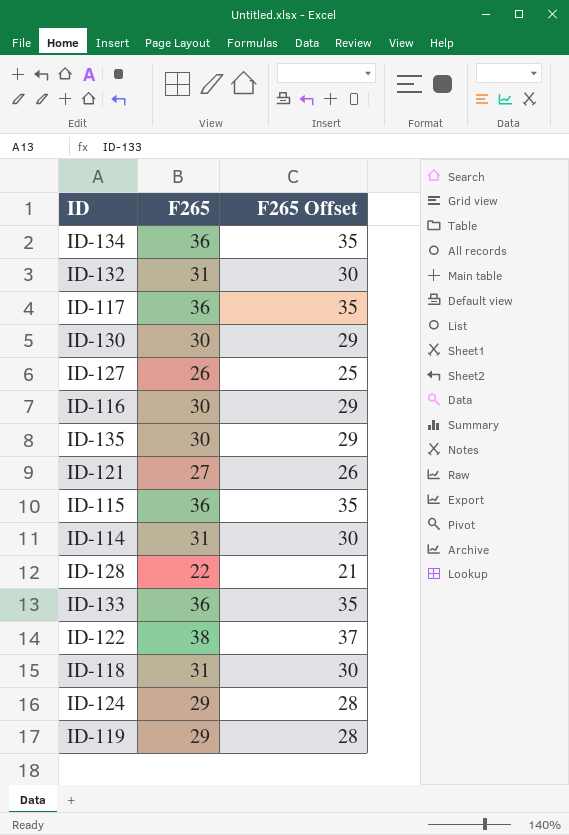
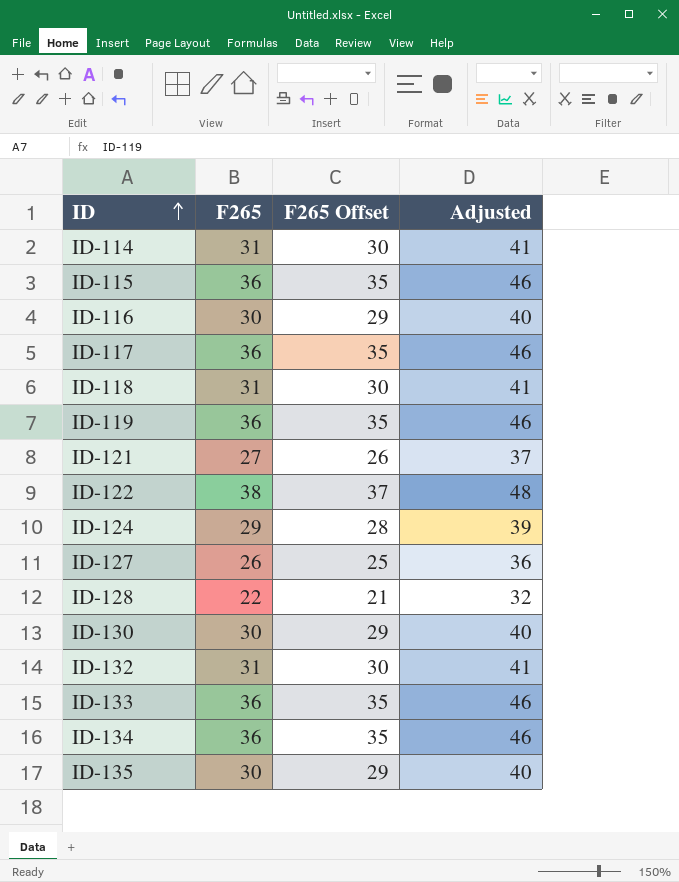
row order: none -> ID ascending
column Adjusted | formula: none -> [F265] + 10
ID-119 | F265: 29 -> 36
ID-119 | F265 Offset: 28 -> 35

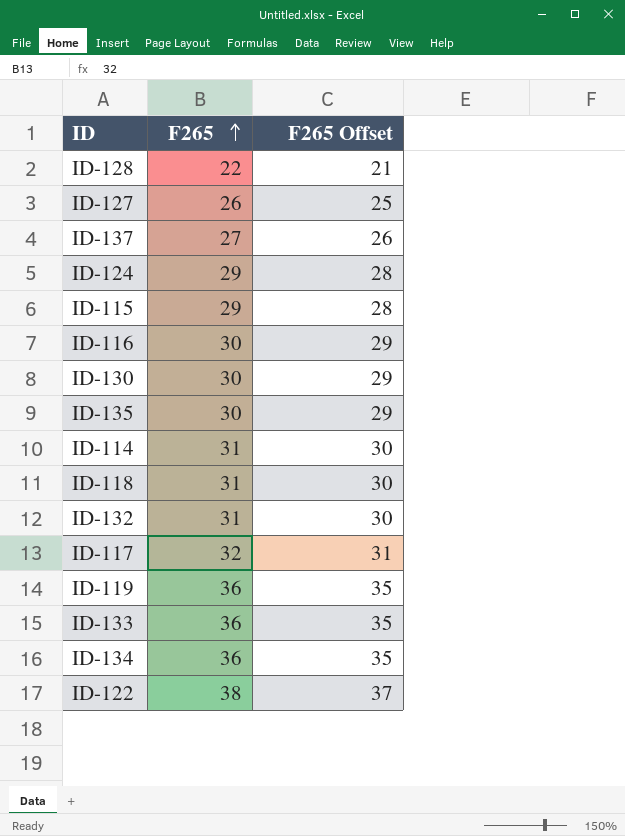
row order: ID ascending -> F265 ascending
column Adjusted | formula: [F265] + 10 -> none
row ID-121: 27 | 26 | 37 -> none
row ID-137: none -> 27 | 26
ID-115 | F265: 36 -> 29
ID-115 | F265 Offset: 35 -> 28
ID-117 | F265: 36 -> 32
ID-117 | F265 Offset: 35 -> 31

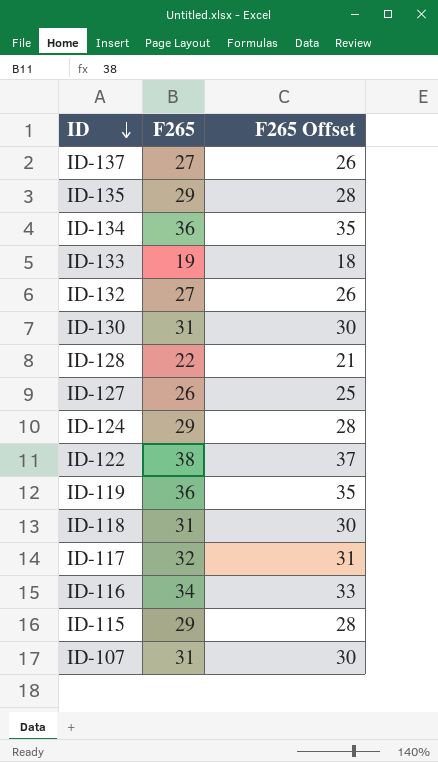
row order: F265 ascending -> ID descending
row ID-114: 31 | 30 -> none
ID-135 | F265: 30 -> 29
ID-135 | F265 Offset: 29 -> 28
ID-133 | F265: 36 -> 19
ID-133 | F265 Offset: 35 -> 18
ID-132 | F265: 31 -> 27
ID-132 | F265 Offset: 30 -> 26
ID-130 | F265: 30 -> 31
ID-130 | F265 Offset: 29 -> 30
ID-116 | F265: 30 -> 34
ID-116 | F265 Offset: 29 -> 33
row ID-107: none -> 31 | 30

